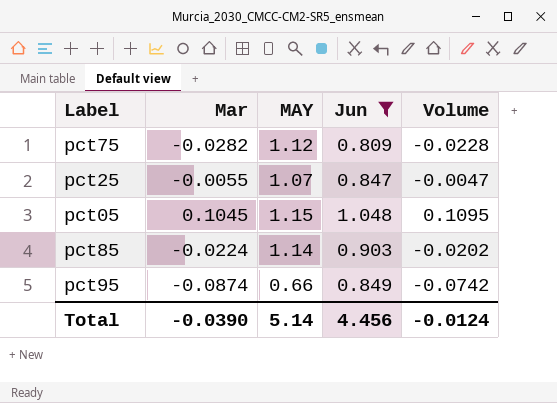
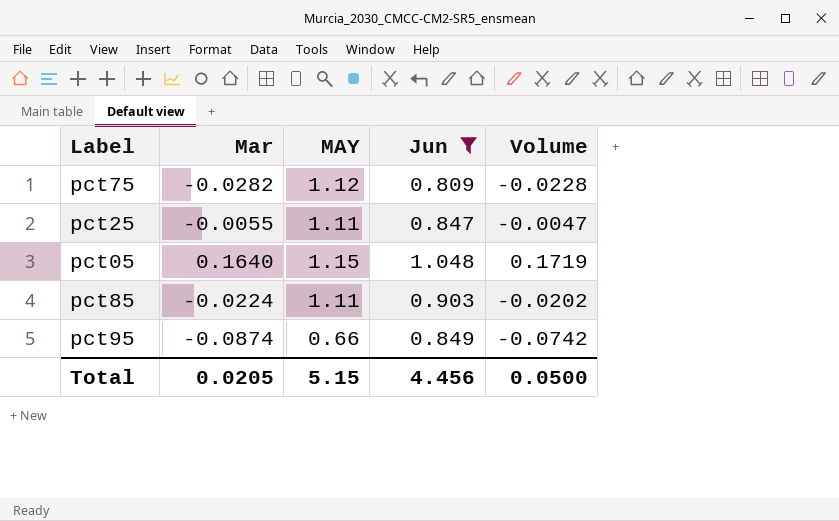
pct25 | MAY: 1.07 -> 1.11
pct05 | Mar: 0.1045 -> 0.1640
pct05 | Volume: 0.1095 -> 0.1719
pct85 | MAY: 1.14 -> 1.11
Total | Mar: -0.0390 -> 0.0205
Total | MAY: 5.14 -> 5.15
Total | Volume: -0.0124 -> 0.0500

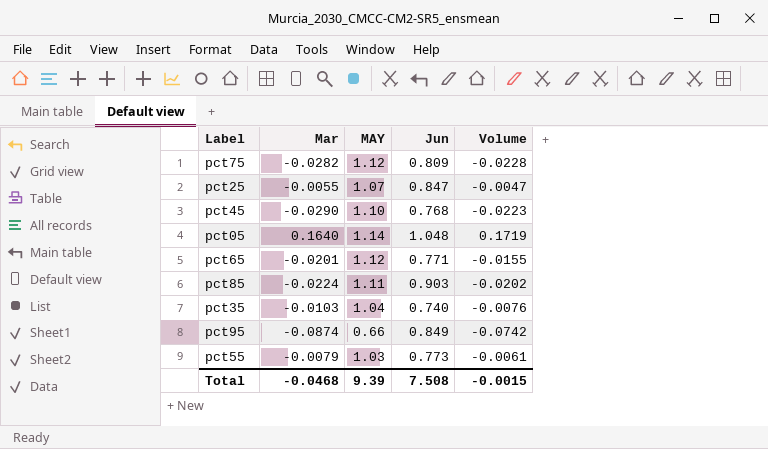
filter: Jun >= 0.809 -> none
pct25 | MAY: 1.11 -> 1.07
pct05 | MAY: 1.15 -> 1.14
Total | Mar: 0.0205 -> -0.0468
Total | MAY: 5.15 -> 9.39
Total | Jun: 4.456 -> 7.508
Total | Volume: 0.0500 -> -0.0015

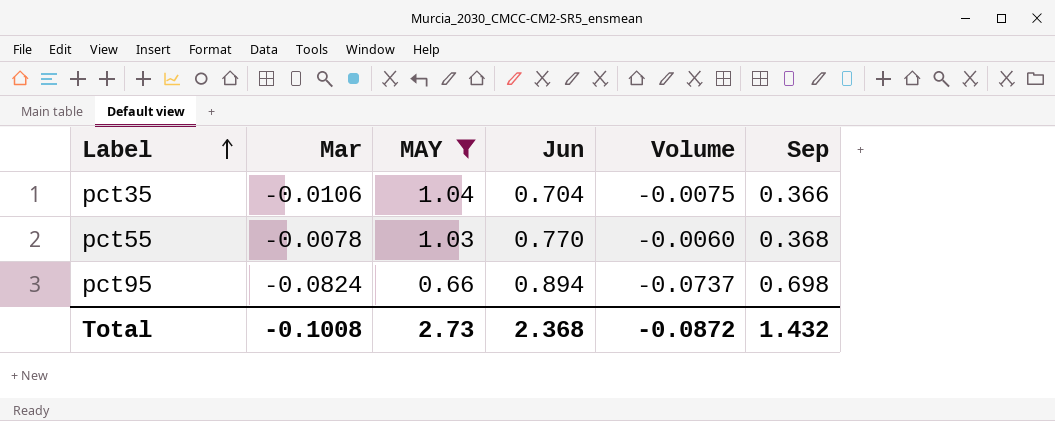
filter: none -> MAY <= 1.04
row order: none -> Label ascending
column Sep | position: none -> 6
pct35 | Mar: -0.0103 -> -0.0106
pct35 | Jun: 0.740 -> 0.704
pct35 | Volume: -0.0076 -> -0.0075
pct55 | Mar: -0.0079 -> -0.0078
pct55 | Jun: 0.773 -> 0.770
pct55 | Volume: -0.0061 -> -0.0060
pct95 | Mar: -0.0874 -> -0.0824
pct95 | Jun: 0.849 -> 0.894
pct95 | Volume: -0.0742 -> -0.0737
Total | Mar: -0.0468 -> -0.1008
Total | MAY: 9.39 -> 2.73
Total | Jun: 7.508 -> 2.368
Total | Volume: -0.0015 -> -0.0872

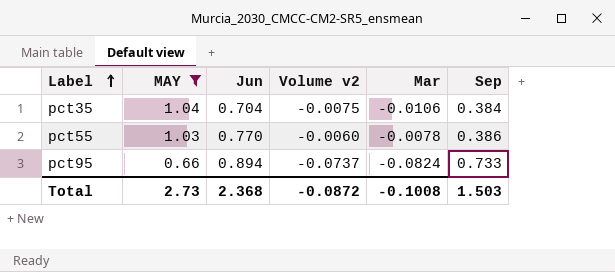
column name: Volume -> Volume v2
column Mar | position: 2 -> 5
pct35 | Sep: 0.366 -> 0.384
pct55 | Sep: 0.368 -> 0.386
pct95 | Sep: 0.698 -> 0.733
Total | Sep: 1.432 -> 1.503

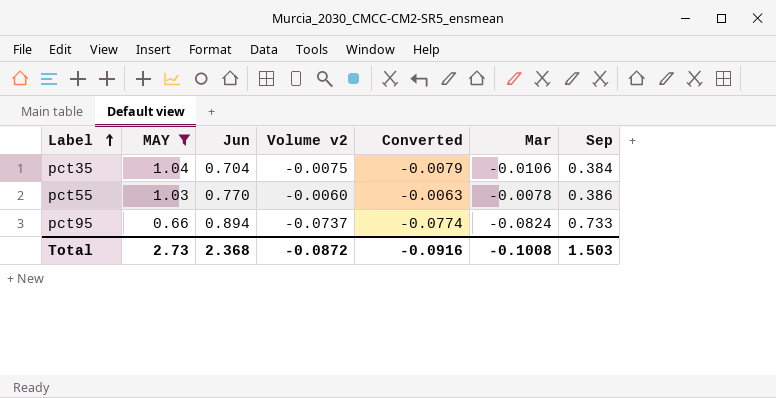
column Converted | formula: none -> [Volume v2] * 1.05

